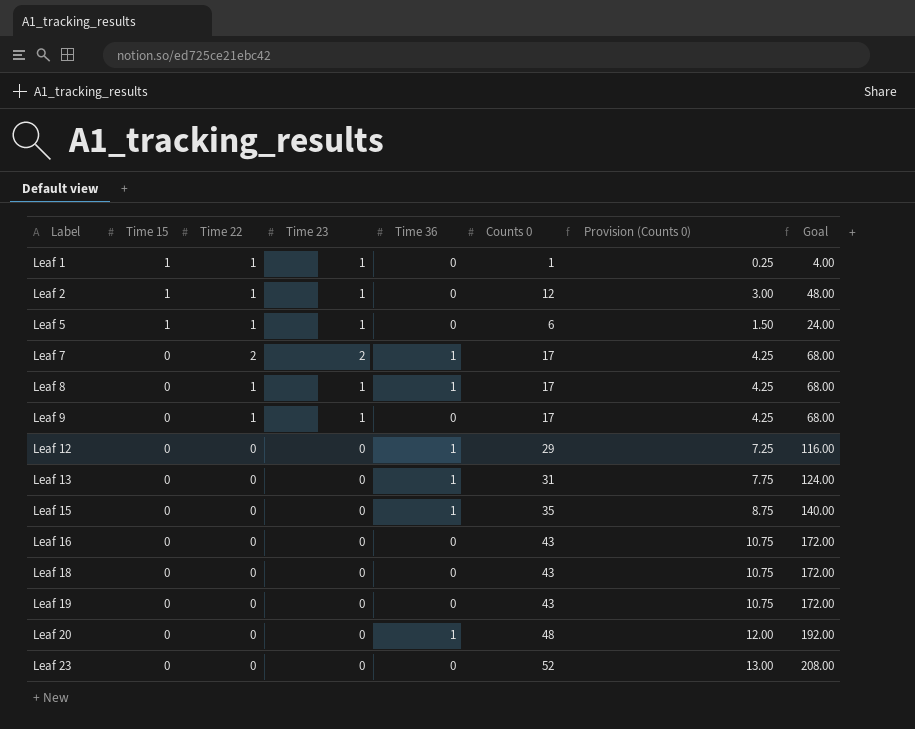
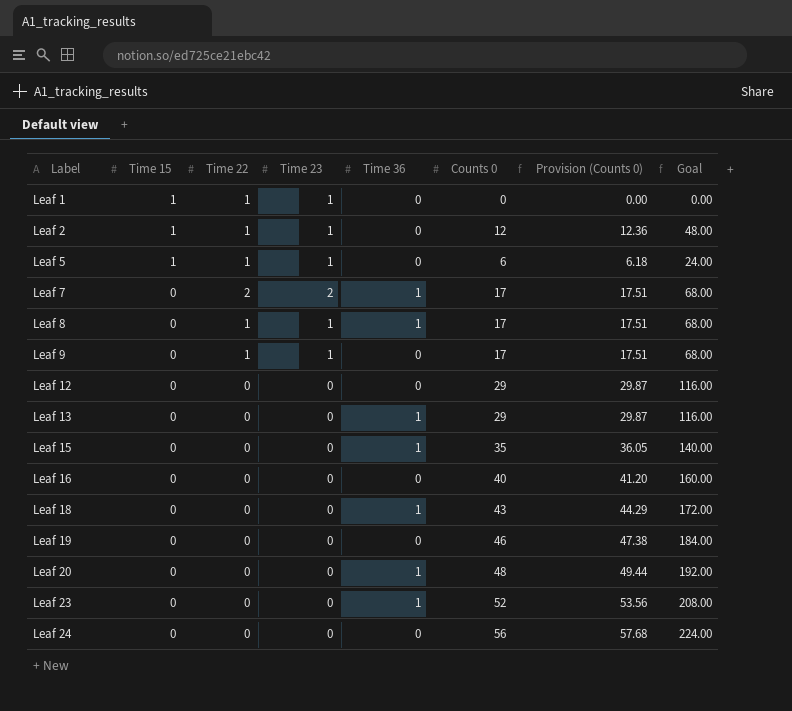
column Provision (Counts 0) | formula: [Counts 0] * 0.25 -> [Counts 0] * 1.03
Leaf 1 | Counts 0: 1 -> 0
Leaf 1 | Goal: 4.00 -> 0.00
Leaf 12 | Time 36: 1 -> 0
Leaf 13 | Counts 0: 31 -> 29
Leaf 13 | Goal: 124.00 -> 116.00
Leaf 16 | Counts 0: 43 -> 40
Leaf 16 | Goal: 172.00 -> 160.00
Leaf 18 | Time 36: 0 -> 1
Leaf 19 | Counts 0: 43 -> 46
Leaf 19 | Goal: 172.00 -> 184.00
Leaf 23 | Time 36: 0 -> 1
row Leaf 24: none -> 0 | 0 | 0 | 0 | 56 | 57.68 | 224.00

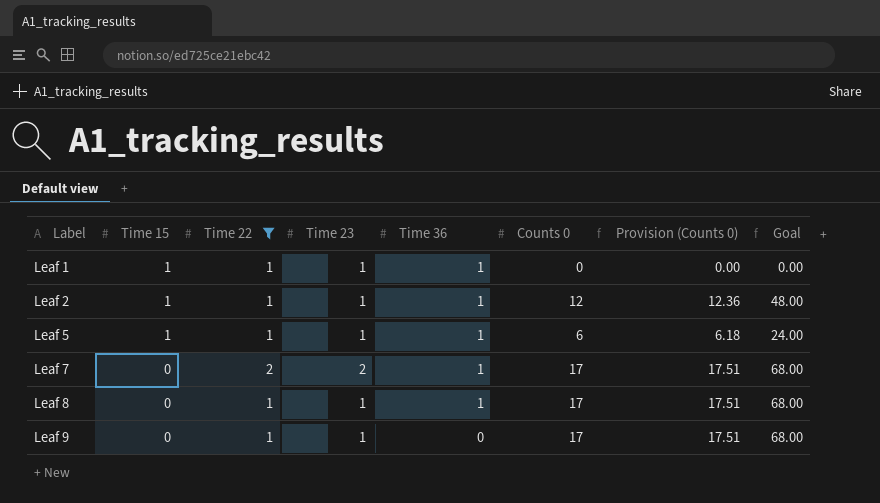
filter: none -> Time 22 != 0
Leaf 1 | Time 36: 0 -> 1
Leaf 2 | Time 36: 0 -> 1
Leaf 5 | Time 36: 0 -> 1

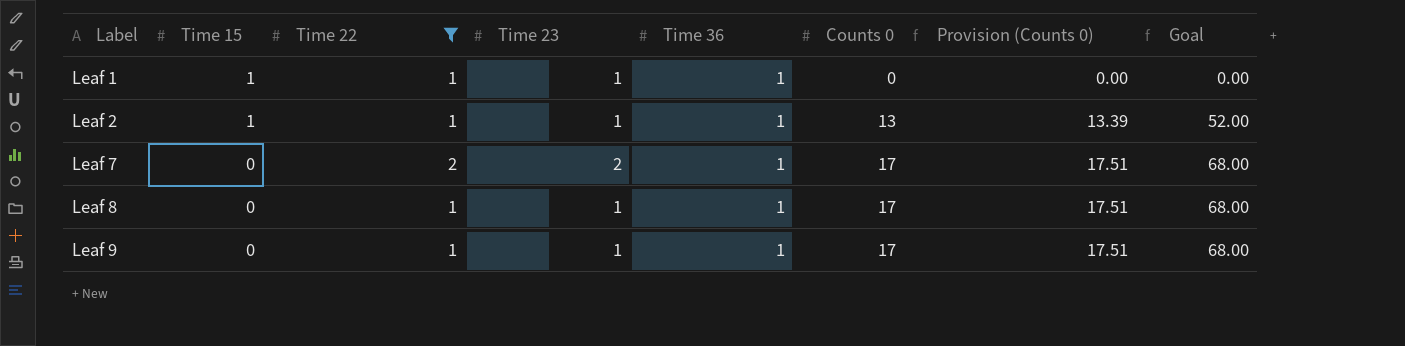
row Leaf 5: 1 | 1 | 1 | 1 | 6 | 6.18 | 24.00 -> none
Leaf 2 | Counts 0: 12 -> 13
Leaf 2 | Provision (Counts 0): 12.36 -> 13.39
Leaf 2 | Goal: 48.00 -> 52.00
Leaf 9 | Time 36: 0 -> 1

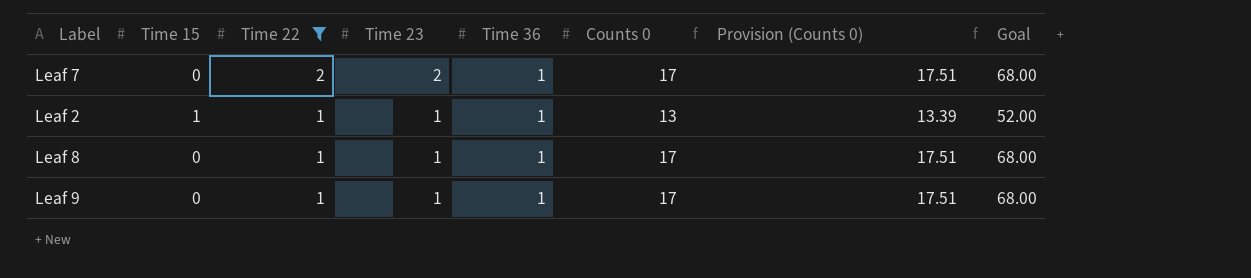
row order: Label ascending -> Time 22 descending
row Leaf 1: 1 | 1 | 1 | 1 | 0 | 0.00 | 0.00 -> none

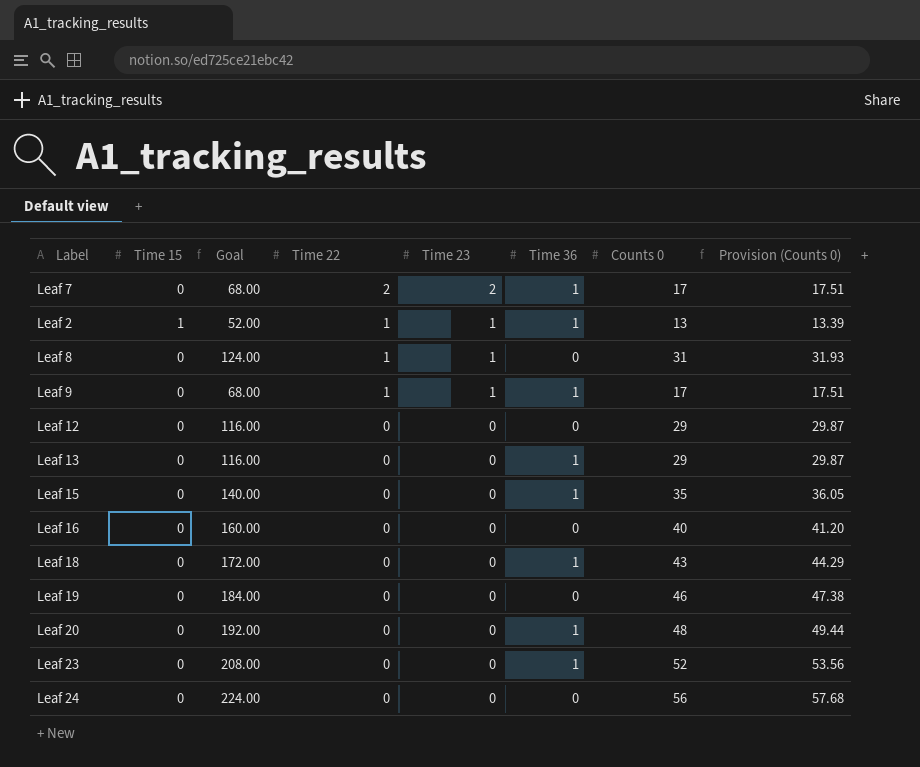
filter: Time 22 != 0 -> none
column Goal | position: 8 -> 3
Leaf 8 | Goal: 68.00 -> 124.00
Leaf 8 | Time 36: 1 -> 0
Leaf 8 | Counts 0: 17 -> 31
Leaf 8 | Provision (Counts 0): 17.51 -> 31.93

